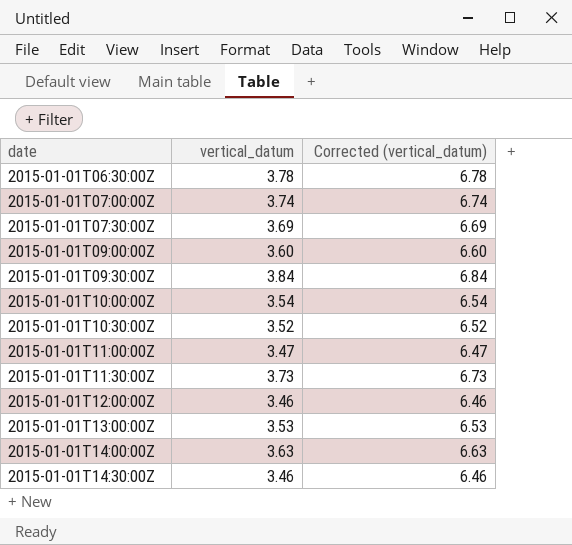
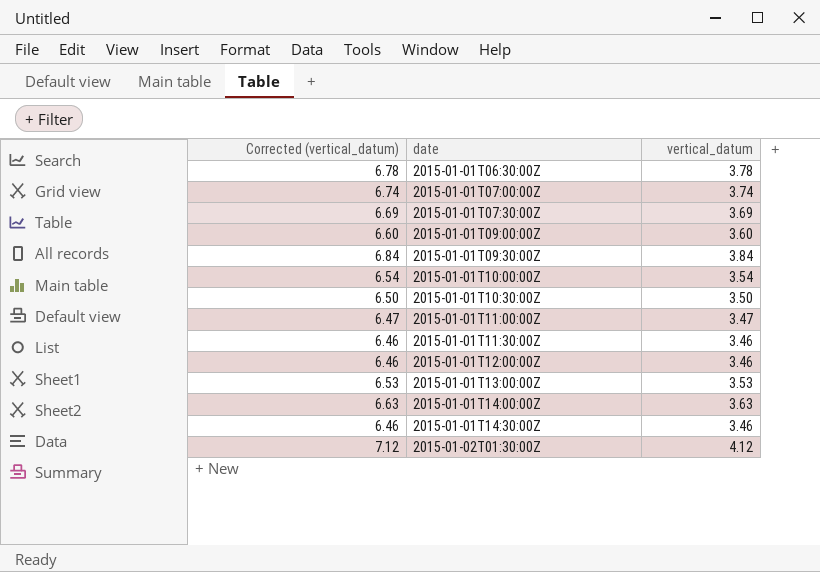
column Corrected (vertical_datum) | position: 3 -> 1
2015-01-01T10:30:00Z | Corrected (vertical_datum): 6.52 -> 6.50
2015-01-01T10:30:00Z | vertical_datum: 3.52 -> 3.50
2015-01-01T11:30:00Z | Corrected (vertical_datum): 6.73 -> 6.46
2015-01-01T11:30:00Z | vertical_datum: 3.73 -> 3.46
row 2015-01-02T01:30:00Z: none -> 7.12 | 4.12

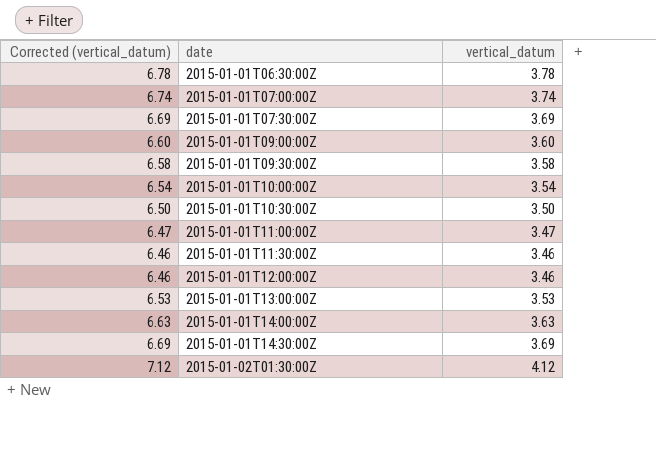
2015-01-01T09:30:00Z | Corrected (vertical_datum): 6.84 -> 6.58
2015-01-01T09:30:00Z | vertical_datum: 3.84 -> 3.58
2015-01-01T14:30:00Z | Corrected (vertical_datum): 6.46 -> 6.69
2015-01-01T14:30:00Z | vertical_datum: 3.46 -> 3.69

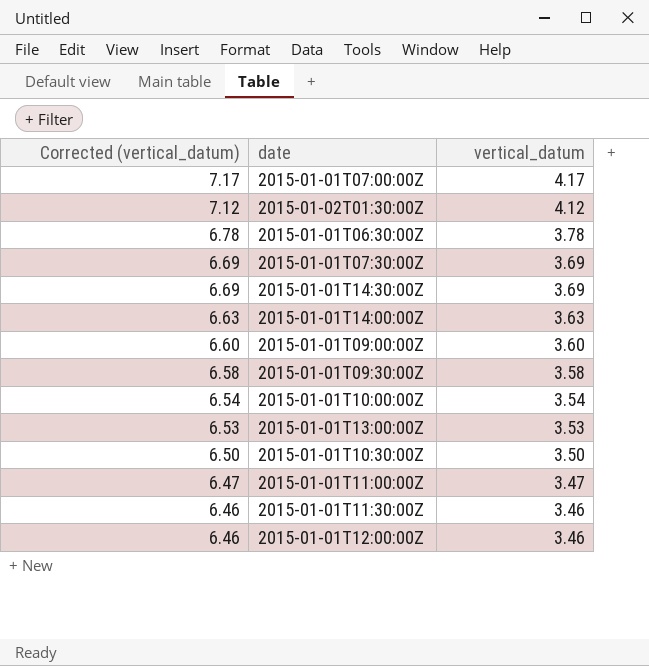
row order: date ascending -> Corrected (vertical_datum) descending
2015-01-01T07:00:00Z | Corrected (vertical_datum): 6.74 -> 7.17
2015-01-01T07:00:00Z | vertical_datum: 3.74 -> 4.17

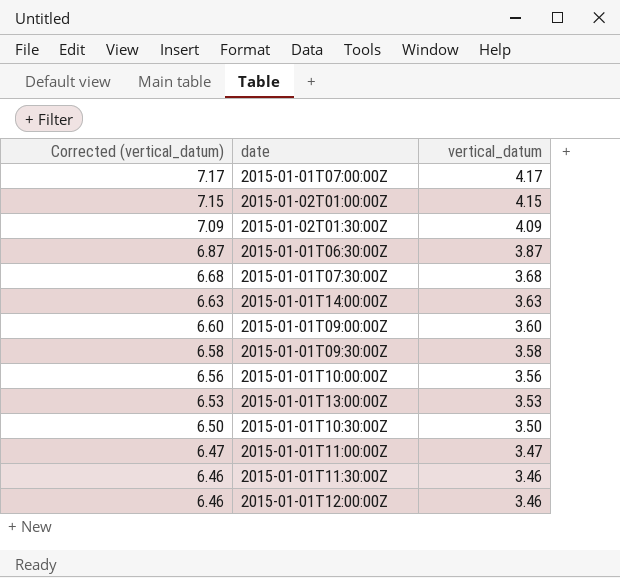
row 2015-01-01T14:30:00Z: 6.69 | 3.69 -> none
row 2015-01-02T01:00:00Z: none -> 7.15 | 4.15
2015-01-02T01:30:00Z | Corrected (vertical_datum): 7.12 -> 7.09
2015-01-02T01:30:00Z | vertical_datum: 4.12 -> 4.09
2015-01-01T06:30:00Z | Corrected (vertical_datum): 6.78 -> 6.87
2015-01-01T06:30:00Z | vertical_datum: 3.78 -> 3.87
2015-01-01T07:30:00Z | Corrected (vertical_datum): 6.69 -> 6.68
2015-01-01T07:30:00Z | vertical_datum: 3.69 -> 3.68
2015-01-01T10:00:00Z | Corrected (vertical_datum): 6.54 -> 6.56
2015-01-01T10:00:00Z | vertical_datum: 3.54 -> 3.56

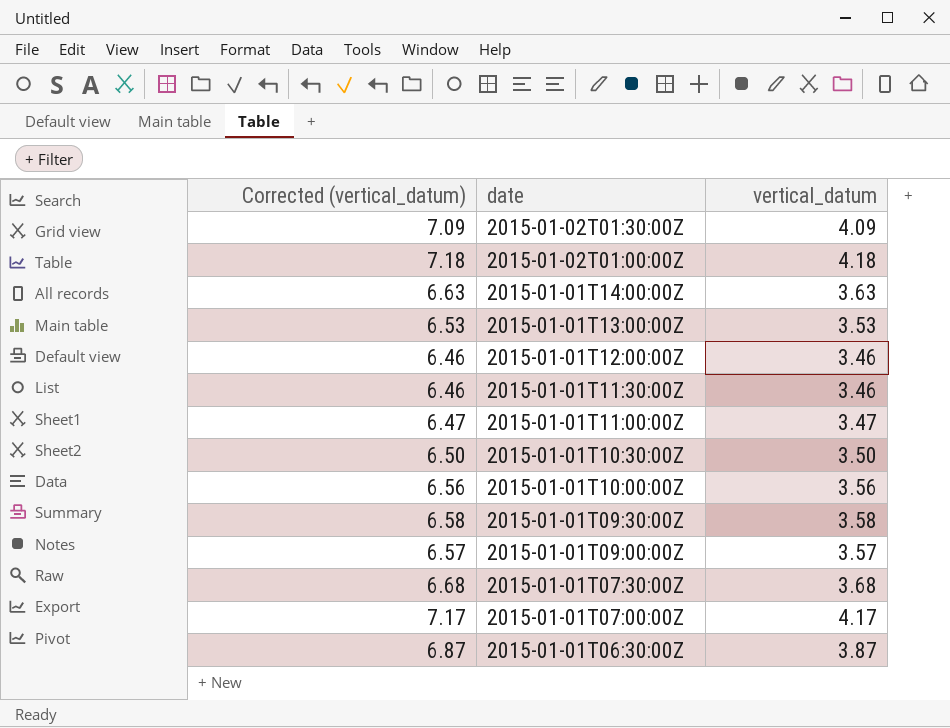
row order: Corrected (vertical_datum) descending -> date descending
2015-01-02T01:00:00Z | Corrected (vertical_datum): 7.15 -> 7.18
2015-01-02T01:00:00Z | vertical_datum: 4.15 -> 4.18
2015-01-01T09:00:00Z | Corrected (vertical_datum): 6.60 -> 6.57
2015-01-01T09:00:00Z | vertical_datum: 3.60 -> 3.57

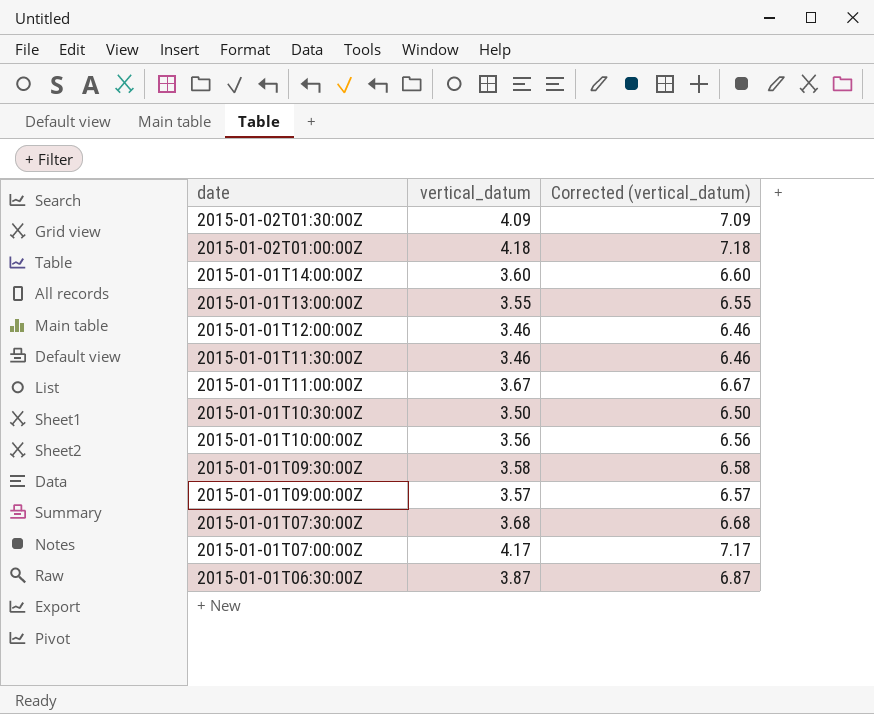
column Corrected (vertical_datum) | position: 1 -> 3
2015-01-01T14:00:00Z | vertical_datum: 3.63 -> 3.60
2015-01-01T14:00:00Z | Corrected (vertical_datum): 6.63 -> 6.60
2015-01-01T13:00:00Z | vertical_datum: 3.53 -> 3.55
2015-01-01T13:00:00Z | Corrected (vertical_datum): 6.53 -> 6.55
2015-01-01T11:00:00Z | vertical_datum: 3.47 -> 3.67
2015-01-01T11:00:00Z | Corrected (vertical_datum): 6.47 -> 6.67

